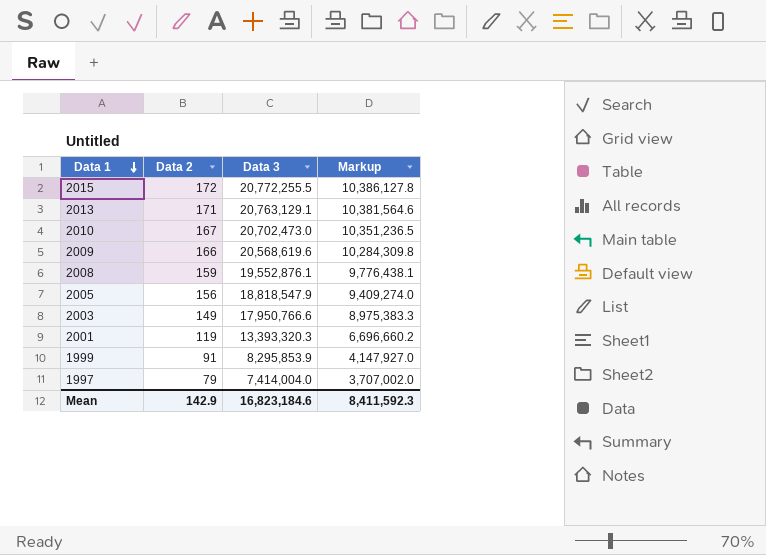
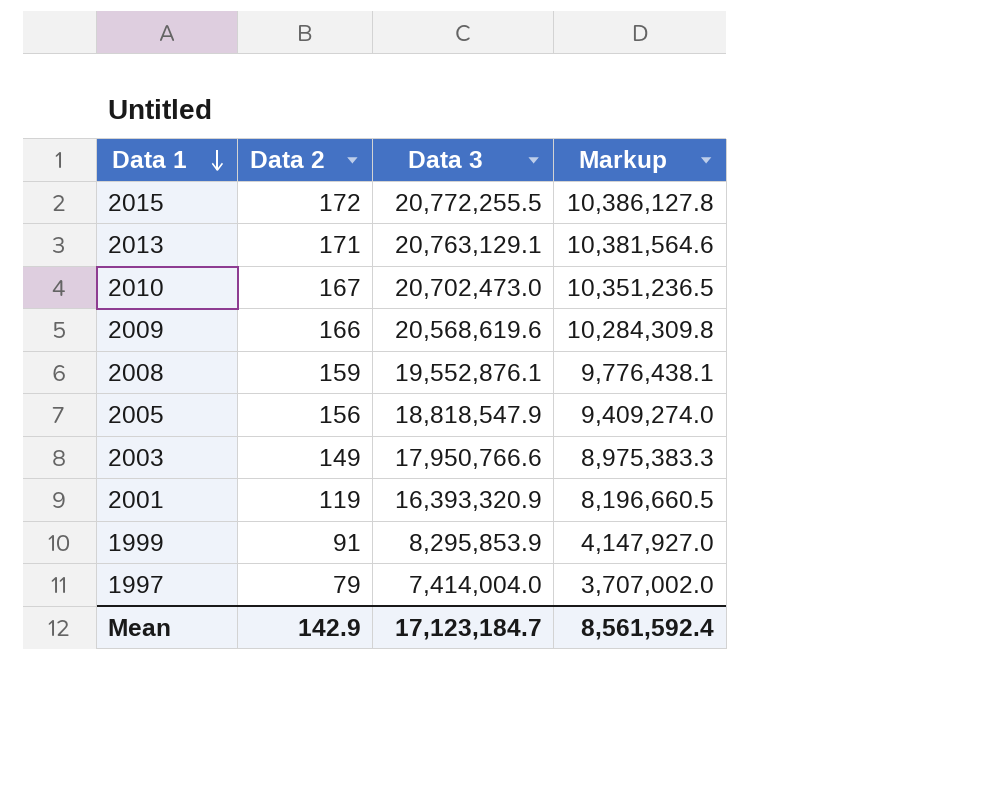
2001 | Data 3: 13,393,320.3 -> 16,393,320.9
2001 | Markup: 6,696,660.2 -> 8,196,660.5
Mean | Data 3: 16,823,184.6 -> 17,123,184.7
Mean | Markup: 8,411,592.3 -> 8,561,592.4

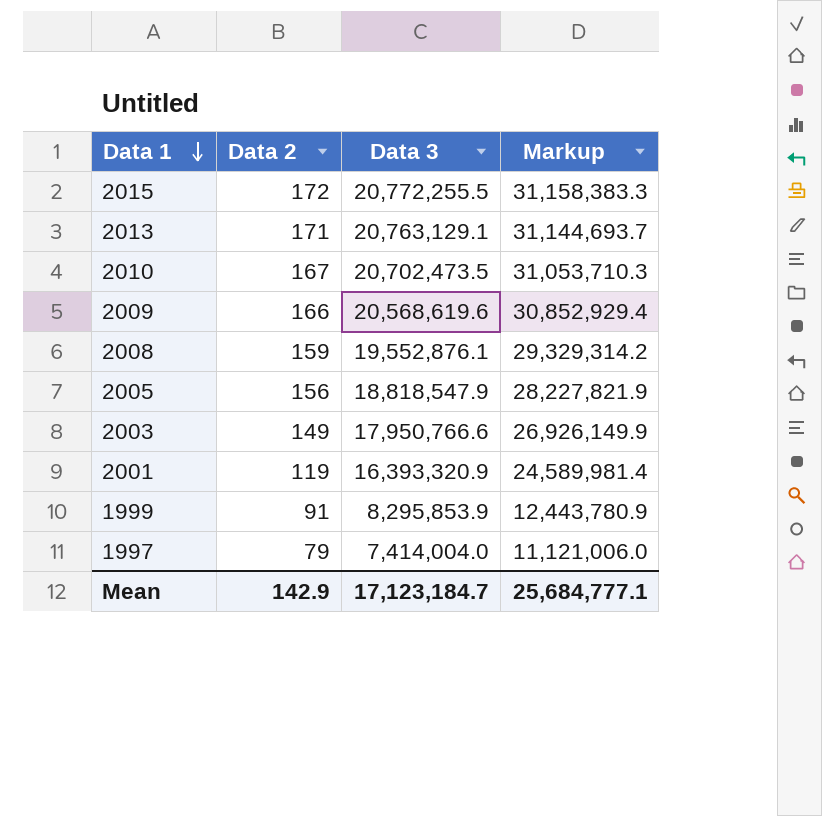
column Markup | formula: [Data 3] * 0.5 -> [Data 3] * 1.5
2010 | Data 3: 20,702,473.0 -> 20,702,473.5
Mean | Markup: 8,561,592.4 -> 25,684,777.1

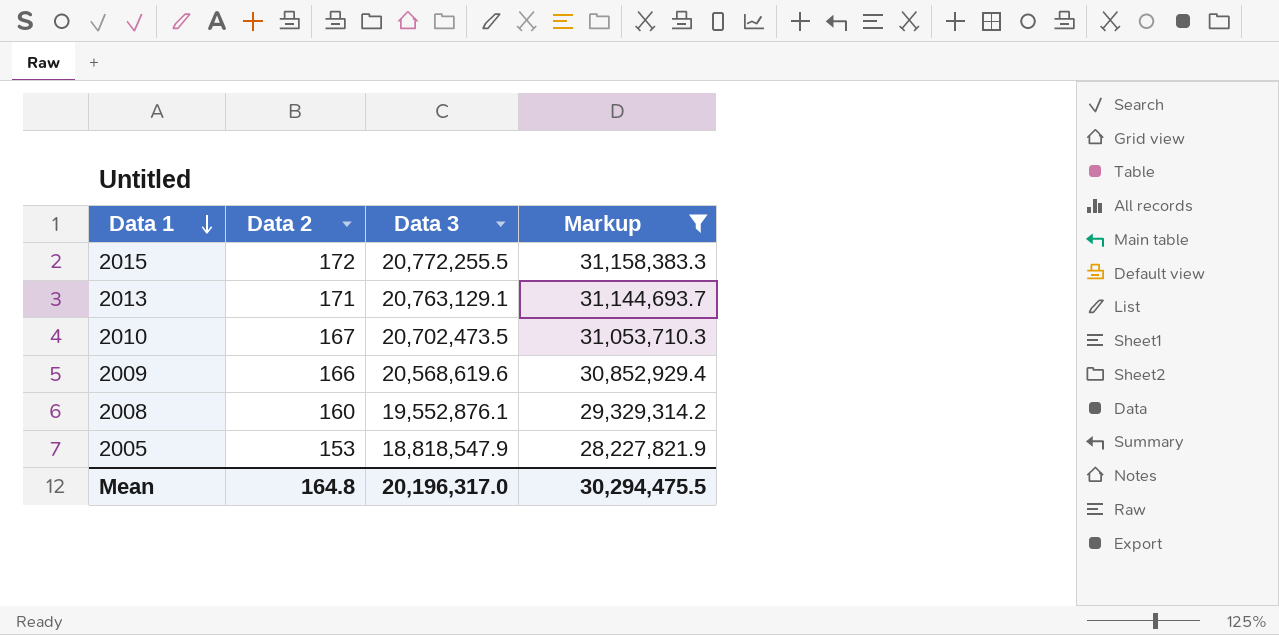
filter: none -> Markup >= 28,227,821.9
2008 | Data 2: 159 -> 160
2005 | Data 2: 156 -> 153
Mean | Data 2: 142.9 -> 164.8
Mean | Data 3: 17,123,184.7 -> 20,196,317.0
Mean | Markup: 25,684,777.1 -> 30,294,475.5

